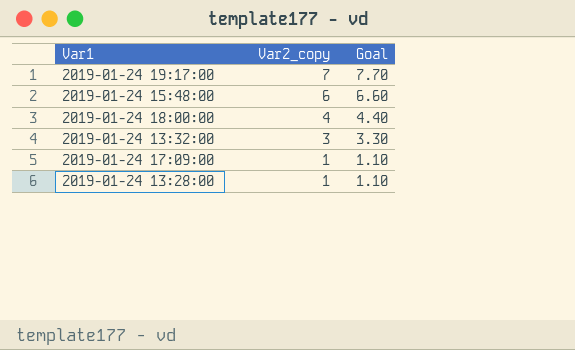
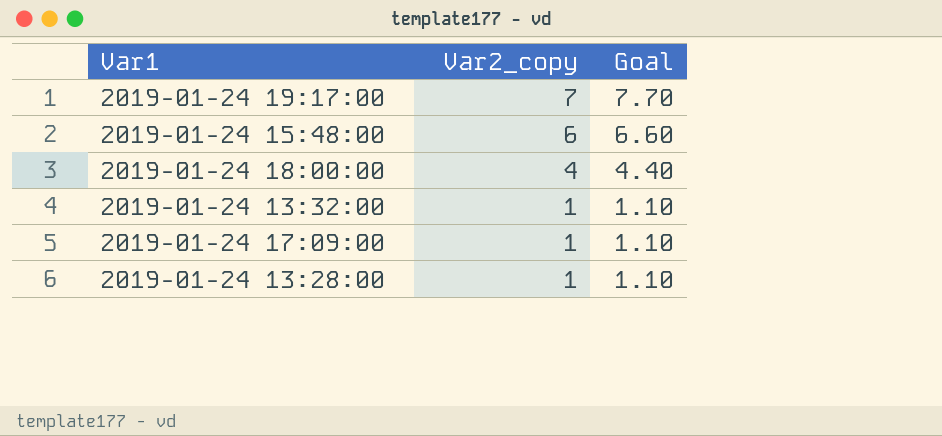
2019-01-24 13:32:00 | Var2_copy: 3 -> 1
2019-01-24 13:32:00 | Goal: 3.30 -> 1.10

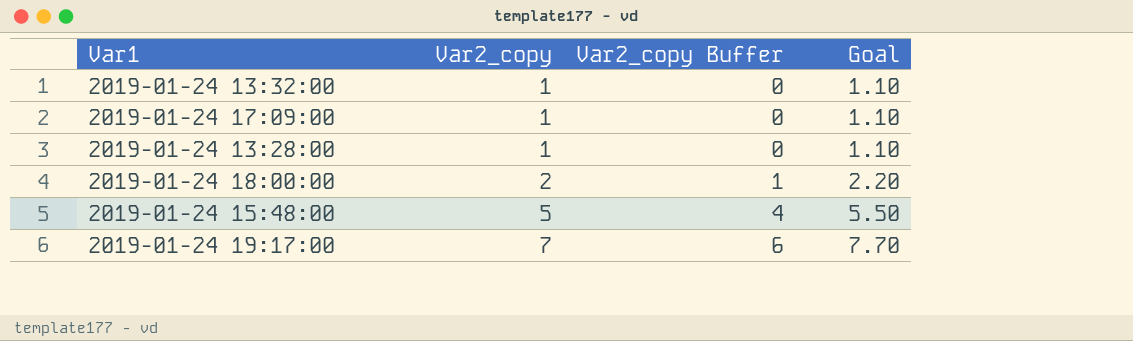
row order: Var2_copy descending -> Var2_copy ascending
column Var2_copy Buffer | formula: none -> [Var2_copy] - 1
2019-01-24 18:00:00 | Var2_copy: 4 -> 2
2019-01-24 18:00:00 | Goal: 4.40 -> 2.20
2019-01-24 15:48:00 | Var2_copy: 6 -> 5
2019-01-24 15:48:00 | Goal: 6.60 -> 5.50

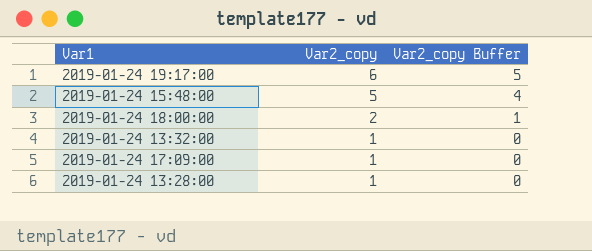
row order: Var2_copy ascending -> Var2_copy descending
column Goal | formula: [Var2_copy] * 1.1 -> none
2019-01-24 19:17:00 | Var2_copy: 7 -> 6
2019-01-24 19:17:00 | Var2_copy Buffer: 6 -> 5

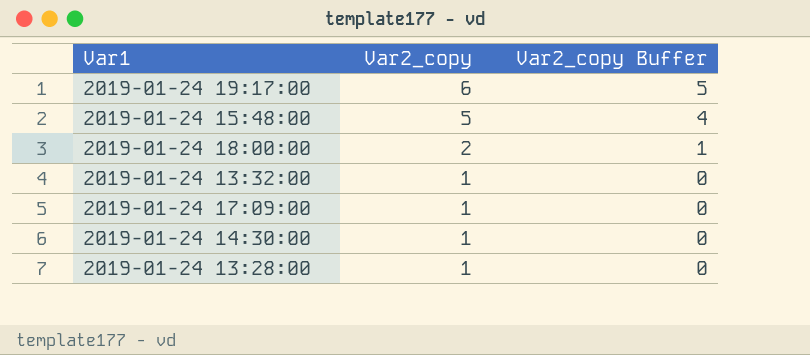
row 2019-01-24 14:30:00: none -> 1 | 0

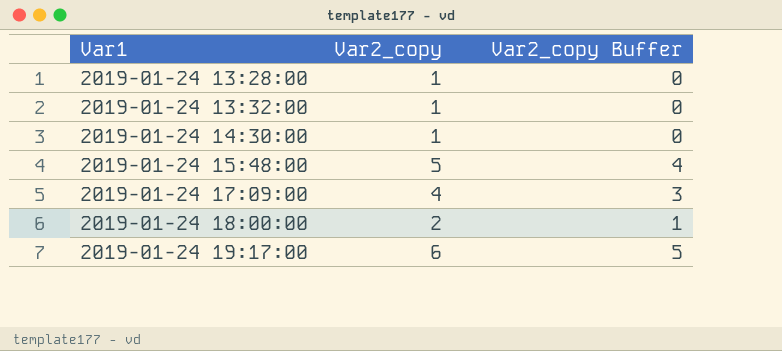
row order: Var2_copy descending -> Var1 ascending
2019-01-24 17:09:00 | Var2_copy: 1 -> 4
2019-01-24 17:09:00 | Var2_copy Buffer: 0 -> 3

